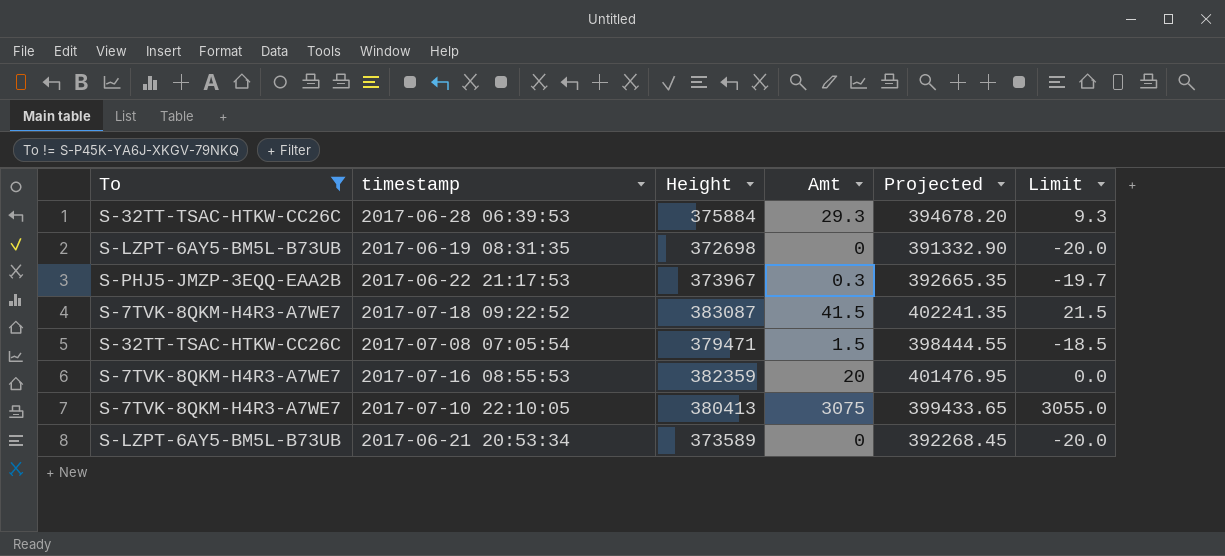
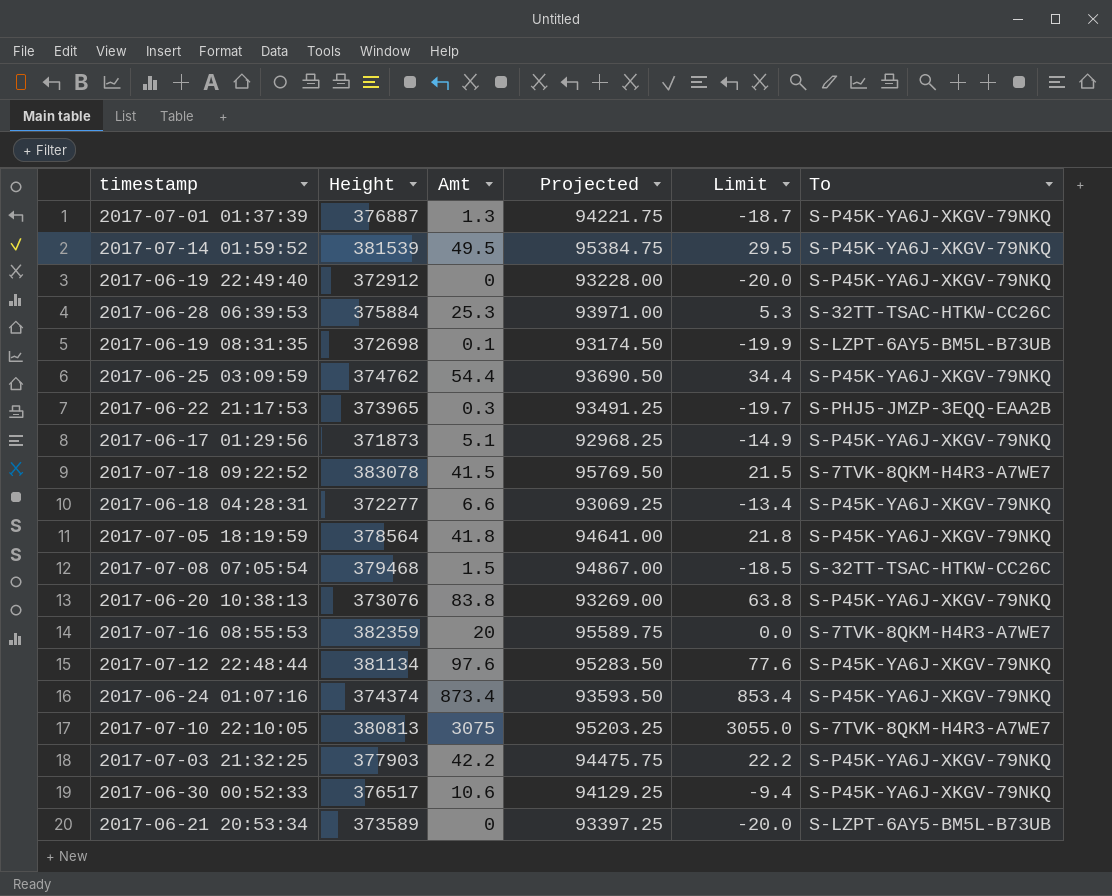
filter: To != S-P45K-YA6J-XKGV-79NKQ -> none
column Projected | formula: [Height] * 1.05 -> [Height] * 0.25
column To | position: 1 -> 6
2017-06-28 06:39:53 | Amt: 29.3 -> 25.3
2017-06-28 06:39:53 | Limit: 9.3 -> 5.3
2017-06-19 08:31:35 | Amt: 0 -> 0.1
2017-06-19 08:31:35 | Limit: -20.0 -> -19.9
2017-06-22 21:17:53 | Height: 373967 -> 373965
2017-07-18 09:22:52 | Height: 383087 -> 383078
2017-07-08 07:05:54 | Height: 379471 -> 379468
2017-07-10 22:10:05 | Height: 380413 -> 380813

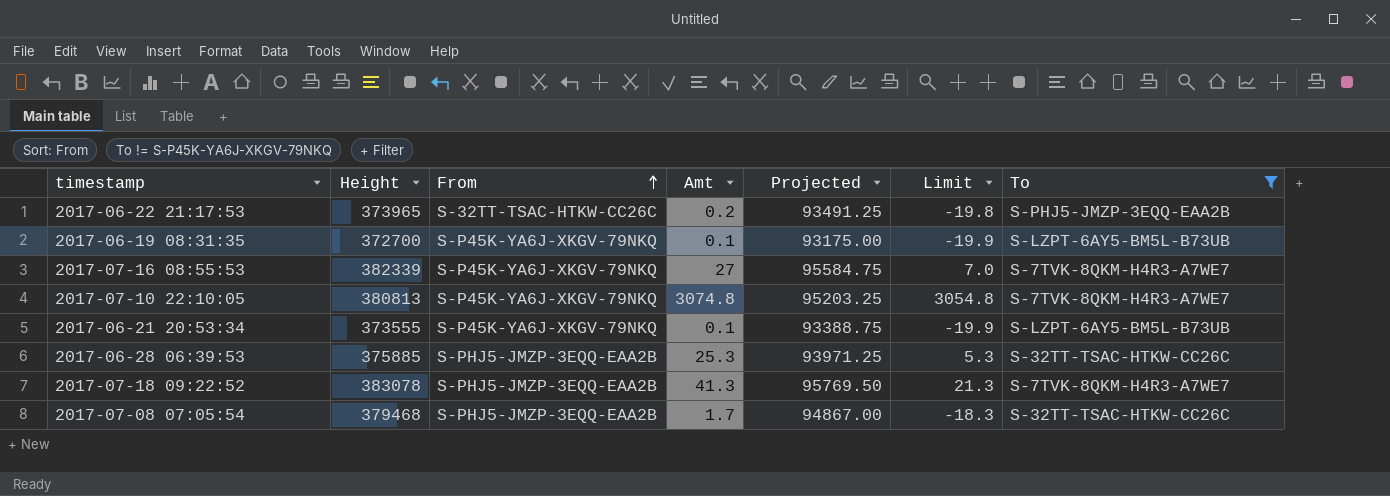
filter: none -> To != S-P45K-YA6J-XKGV-79NKQ
row order: none -> From ascending
column From | position: none -> 3
2017-06-22 21:17:53 | Amt: 0.3 -> 0.2
2017-06-22 21:17:53 | Limit: -19.7 -> -19.8
2017-06-19 08:31:35 | Height: 372698 -> 372700
2017-06-19 08:31:35 | Projected: 93174.50 -> 93175.00
2017-07-16 08:55:53 | Height: 382359 -> 382339
2017-07-16 08:55:53 | Amt: 20 -> 27
2017-07-16 08:55:53 | Projected: 95589.75 -> 95584.75
2017-07-16 08:55:53 | Limit: 0.0 -> 7.0
2017-07-10 22:10:05 | Amt: 3075 -> 3074.8
2017-07-10 22:10:05 | Limit: 3055.0 -> 3054.8
2017-06-21 20:53:34 | Height: 373589 -> 373555
2017-06-21 20:53:34 | Amt: 0 -> 0.1
2017-06-21 20:53:34 | Projected: 93397.25 -> 93388.75
2017-06-21 20:53:34 | Limit: -20.0 -> -19.9
2017-06-28 06:39:53 | Height: 375884 -> 375885
2017-06-28 06:39:53 | Projected: 93971.00 -> 93971.25
2017-07-18 09:22:52 | Amt: 41.5 -> 41.3
2017-07-18 09:22:52 | Limit: 21.5 -> 21.3
2017-07-08 07:05:54 | Amt: 1.5 -> 1.7
2017-07-08 07:05:54 | Limit: -18.5 -> -18.3

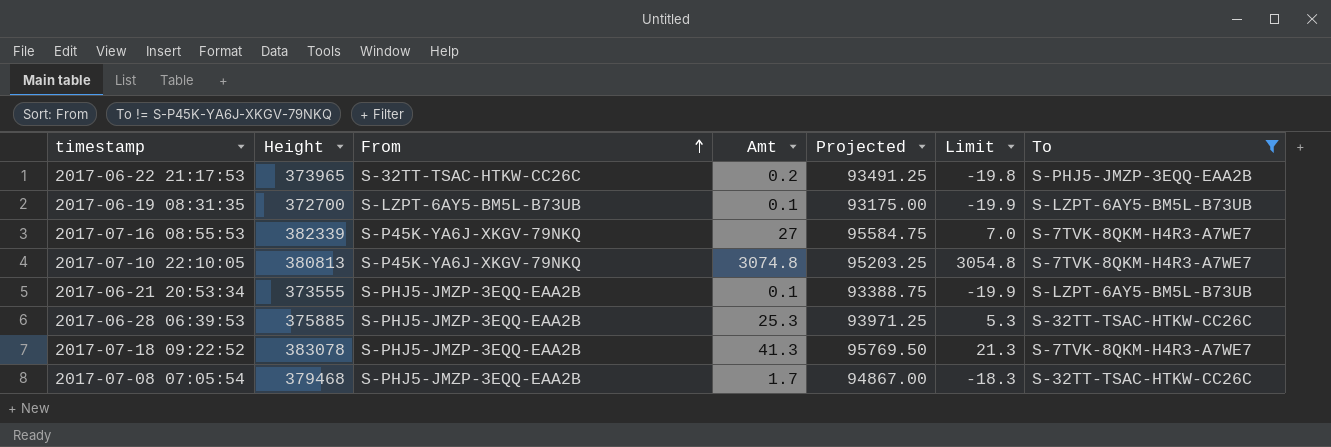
2017-06-19 08:31:35 | From: S-P45K-YA6J-XKGV-79NKQ -> S-LZPT-6AY5-BM5L-B73UB
2017-06-21 20:53:34 | From: S-P45K-YA6J-XKGV-79NKQ -> S-PHJ5-JMZP-3EQQ-EAA2B

